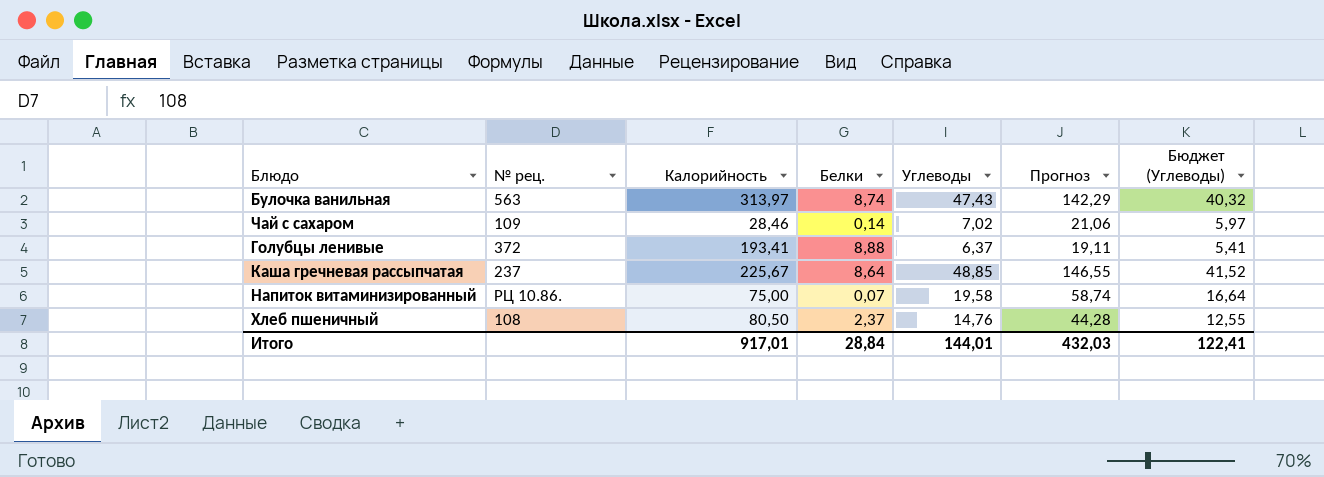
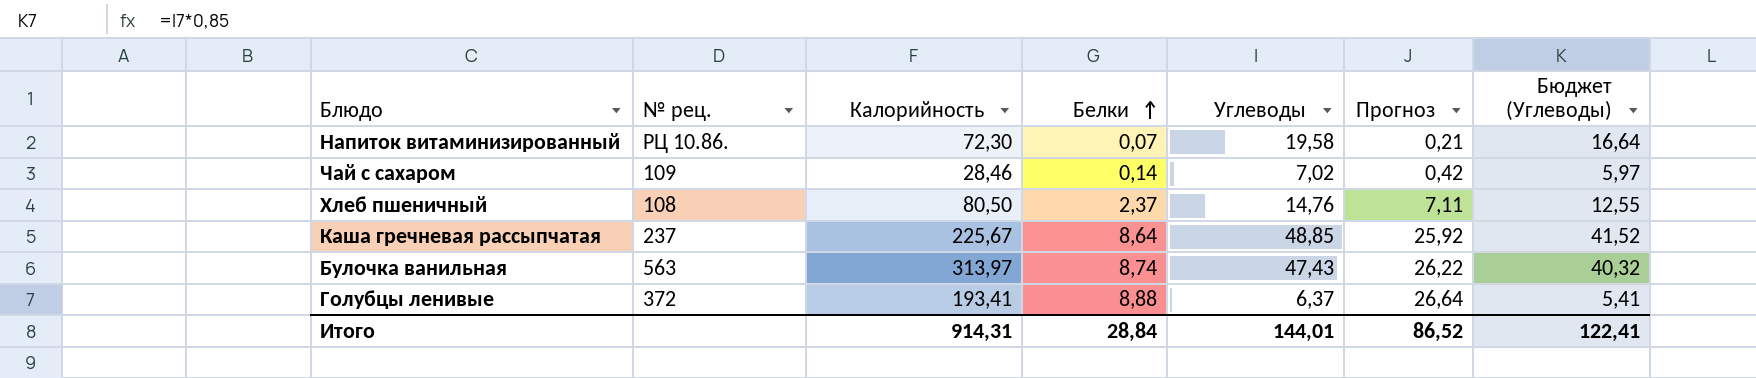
row order: none -> Белки ascending
column Прогноз | formula: [Углеводы] * 3 -> [Белки] * 3
Напиток витаминизированный | Калорийность: 75,00 -> 72,30
Итого | Калорийность: 917,01 -> 914,31
Итого | Прогноз: 432,03 -> 86,52

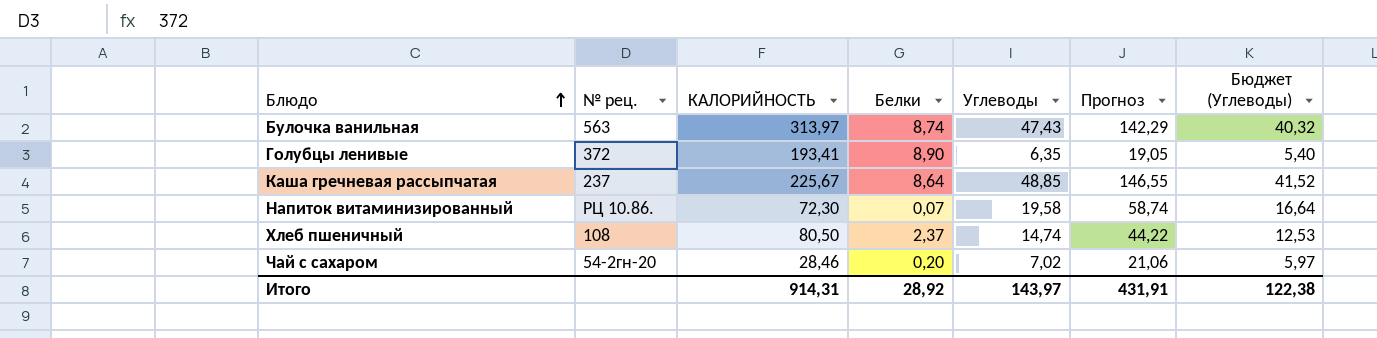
row order: Белки ascending -> Блюдо ascending
column name: Калорийность -> КАЛОРИЙНОСТЬ
column Прогноз | formula: [Белки] * 3 -> [Углеводы] * 3
Голубцы ленивые | Белки: 8,88 -> 8,90
Голубцы ленивые | Углеводы: 6,37 -> 6,35
Голубцы ленивые | Бюджет (Углеводы): 5,41 -> 5,40
Хлеб пшеничный | Углеводы: 14,76 -> 14,74
Хлеб пшеничный | Бюджет (Углеводы): 12,55 -> 12,53
Чай с сахаром | № рец.: 109 -> 54-2гн-20
Чай с сахаром | Белки: 0,14 -> 0,20
Итого | Белки: 28,84 -> 28,92
Итого | Углеводы: 144,01 -> 143,97
Итого | Прогноз: 86,52 -> 431,91
Итого | Бюджет (Углеводы): 122,41 -> 122,38

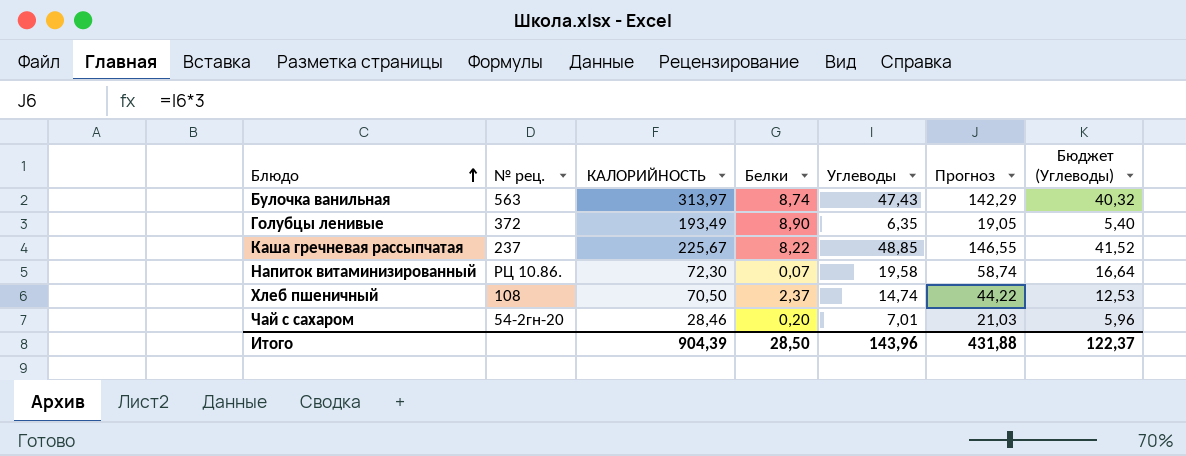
Голубцы ленивые | КАЛОРИЙНОСТЬ: 193,41 -> 193,49
Каша гречневая рассыпчатая | Белки: 8,64 -> 8,22
Хлеб пшеничный | КАЛОРИЙНОСТЬ: 80,50 -> 70,50
Чай с сахаром | Углеводы: 7,02 -> 7,01
Чай с сахаром | Прогноз: 21,06 -> 21,03
Чай с сахаром | Бюджет (Углеводы): 5,97 -> 5,96
Итого | КАЛОРИЙНОСТЬ: 914,31 -> 904,39
Итого | Белки: 28,92 -> 28,50
Итого | Углеводы: 143,97 -> 143,96
Итого | Прогноз: 431,91 -> 431,88
Итого | Бюджет (Углеводы): 122,38 -> 122,37

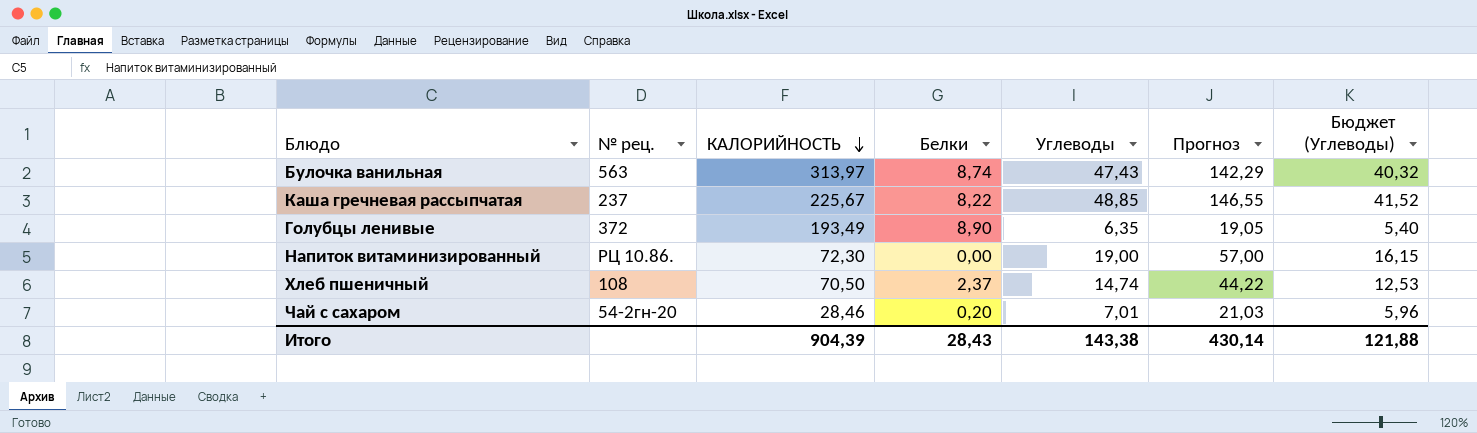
row order: Блюдо ascending -> КАЛОРИЙНОСТЬ descending
Напиток витаминизированный | Белки: 0,07 -> 0,00
Напиток витаминизированный | Углеводы: 19,58 -> 19,00
Напиток витаминизированный | Прогноз: 58,74 -> 57,00
Напиток витаминизированный | Бюджет (Углеводы): 16,64 -> 16,15
Итого | Белки: 28,50 -> 28,43
Итого | Углеводы: 143,96 -> 143,38
Итого | Прогноз: 431,88 -> 430,14
Итого | Бюджет (Углеводы): 122,37 -> 121,88

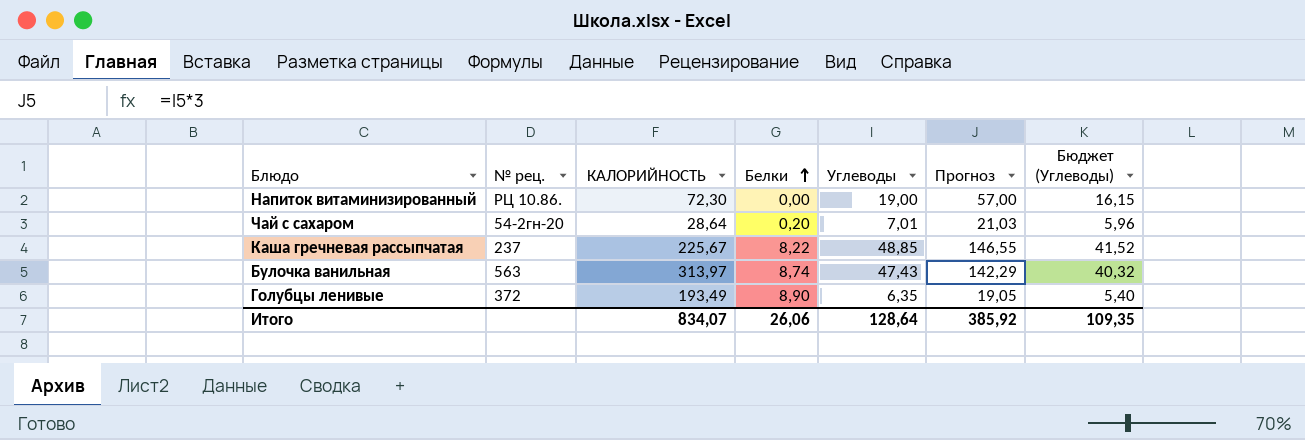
row order: КАЛОРИЙНОСТЬ descending -> Белки ascending
row Хлеб пшеничный: 108 | 70,50 | 2,37 | 14,74 | 44,22 | 12,53 -> none
Чай с сахаром | КАЛОРИЙНОСТЬ: 28,46 -> 28,64
Итого | КАЛОРИЙНОСТЬ: 904,39 -> 834,07
Итого | Белки: 28,43 -> 26,06
Итого | Углеводы: 143,38 -> 128,64
Итого | Прогноз: 430,14 -> 385,92
Итого | Бюджет (Углеводы): 121,88 -> 109,35

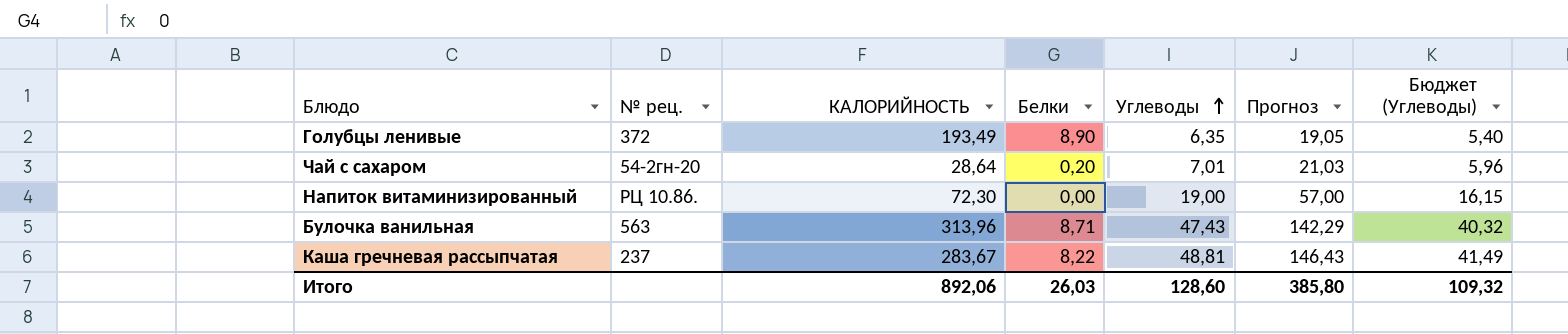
row order: Белки ascending -> Углеводы ascending
Булочка ванильная | КАЛОРИЙНОСТЬ: 313,97 -> 313,96
Булочка ванильная | Белки: 8,74 -> 8,71
Каша гречневая рассыпчатая | КАЛОРИЙНОСТЬ: 225,67 -> 283,67
Каша гречневая рассыпчатая | Углеводы: 48,85 -> 48,81
Каша гречневая рассыпчатая | Прогноз: 146,55 -> 146,43
Каша гречневая рассыпчатая | Бюджет (Углеводы): 41,52 -> 41,49
Итого | КАЛОРИЙНОСТЬ: 834,07 -> 892,06
Итого | Белки: 26,06 -> 26,03
Итого | Углеводы: 128,64 -> 128,60
Итого | Прогноз: 385,92 -> 385,80
Итого | Бюджет (Углеводы): 109,35 -> 109,32

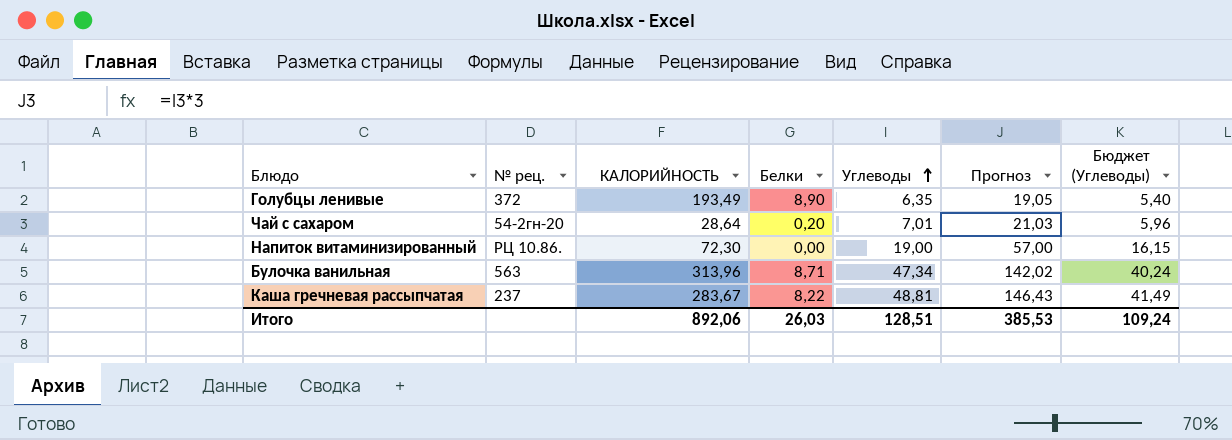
Булочка ванильная | Углеводы: 47,43 -> 47,34
Булочка ванильная | Прогноз: 142,29 -> 142,02
Булочка ванильная | Бюджет (Углеводы): 40,32 -> 40,24
Итого | Углеводы: 128,60 -> 128,51
Итого | Прогноз: 385,80 -> 385,53
Итого | Бюджет (Углеводы): 109,32 -> 109,24

